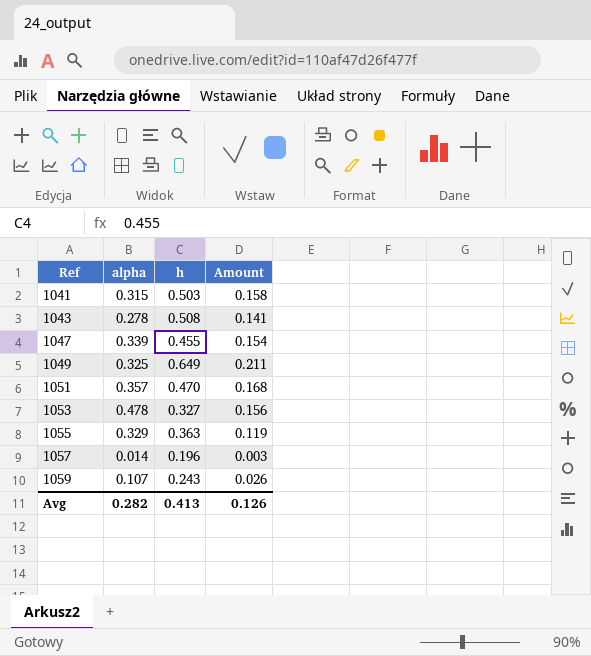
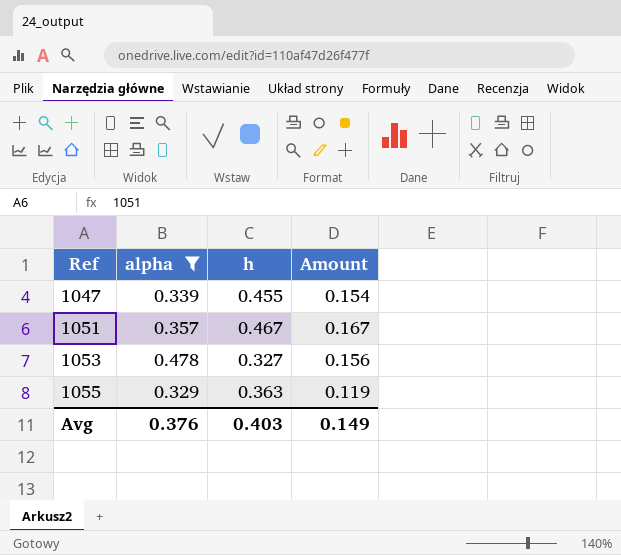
filter: none -> alpha >= 0.329
1051 | h: 0.470 -> 0.467
1051 | Amount: 0.168 -> 0.167
Avg | alpha: 0.282 -> 0.376
Avg | h: 0.413 -> 0.403
Avg | Amount: 0.126 -> 0.149

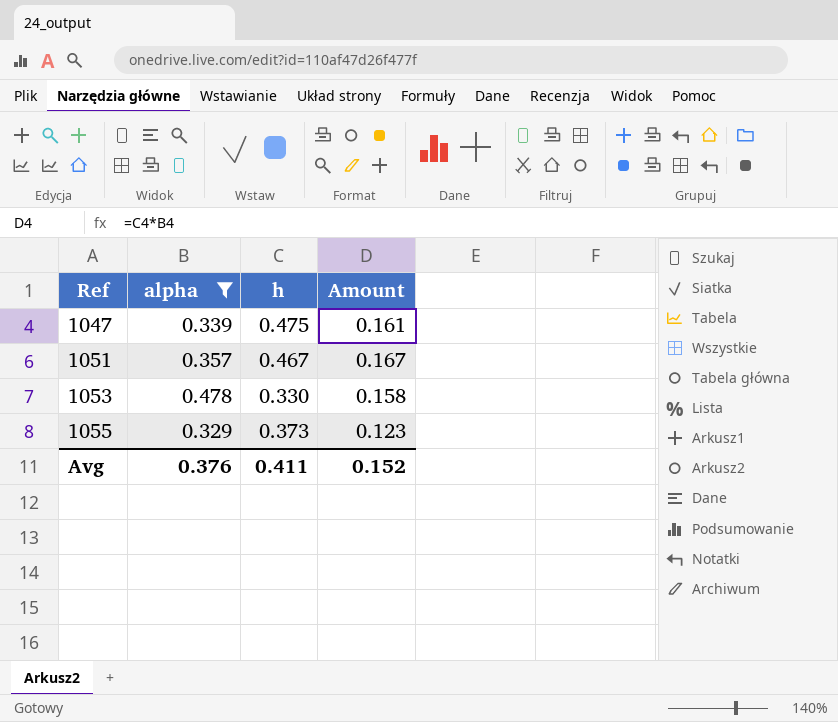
1047 | h: 0.455 -> 0.475
1047 | Amount: 0.154 -> 0.161
1053 | h: 0.327 -> 0.330
1053 | Amount: 0.156 -> 0.158
1055 | h: 0.363 -> 0.373
1055 | Amount: 0.119 -> 0.123
Avg | h: 0.403 -> 0.411
Avg | Amount: 0.149 -> 0.152

